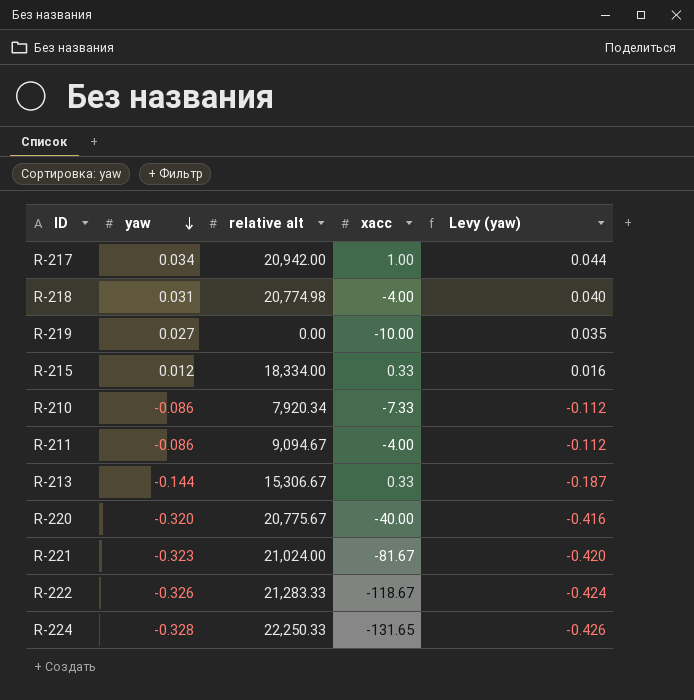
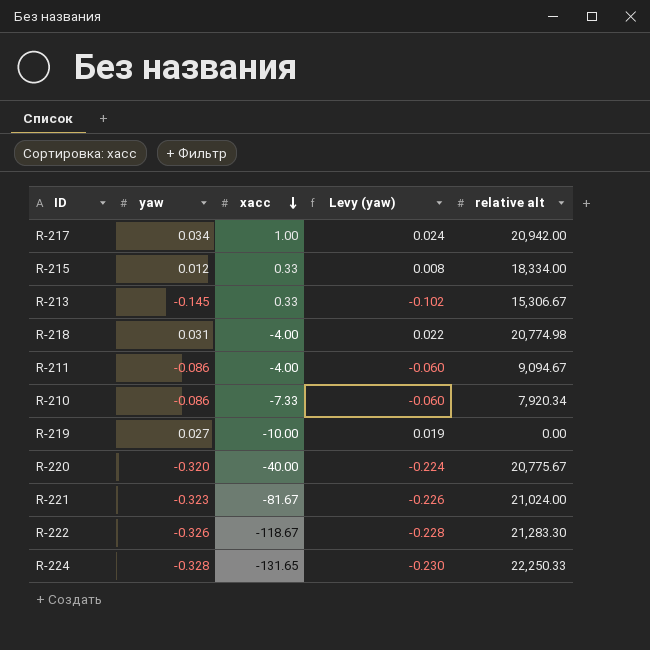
row order: yaw descending -> xacc descending
column Levy (yaw) | formula: [yaw] * 1.3 -> [yaw] * 0.7
column relative alt | position: 3 -> 5
R-213 | yaw: -0.144 -> -0.145
R-222 | relative alt: 21,283.33 -> 21,283.30

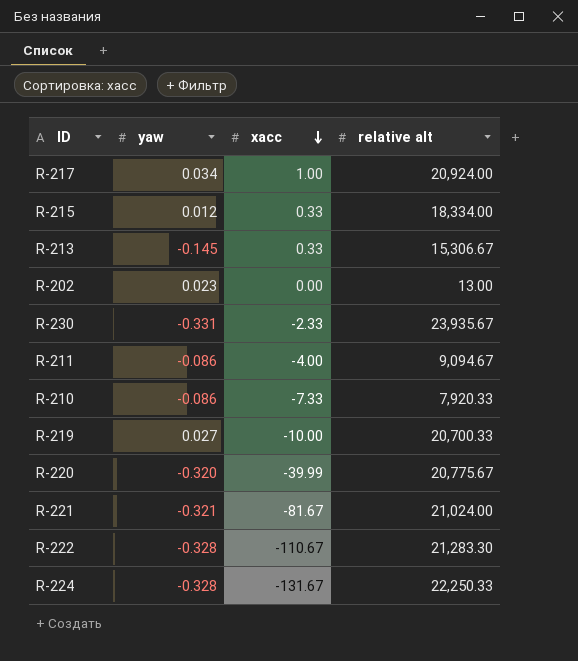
column Levy (yaw) | formula: [yaw] * 0.7 -> none
row R-218: 0.031 | -4.00 | 0.022 | 20,774.98 -> none
R-217 | relative alt: 20,942.00 -> 20,924.00
row R-202: none -> 0.023 | 0.00 | 13.00
row R-230: none -> -0.331 | -2.33 | 23,935.67
R-210 | relative alt: 7,920.34 -> 7,920.33
R-219 | relative alt: 0.00 -> 20,700.33
R-220 | xacc: -40.00 -> -39.99
R-221 | yaw: -0.323 -> -0.321
R-222 | yaw: -0.326 -> -0.328
R-222 | xacc: -118.67 -> -110.67
R-224 | xacc: -131.65 -> -131.67

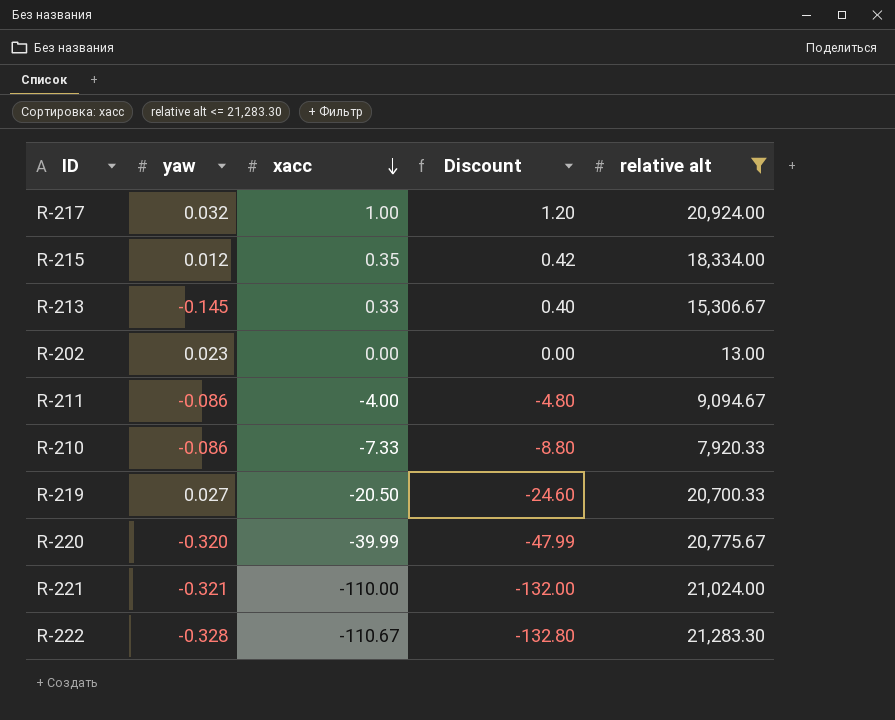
filter: none -> relative alt <= 21,283.30
column Discount | formula: none -> [xacc] * 1.2
R-217 | yaw: 0.034 -> 0.032
R-215 | xacc: 0.33 -> 0.35
R-219 | xacc: -10.00 -> -20.50
R-221 | xacc: -81.67 -> -110.00

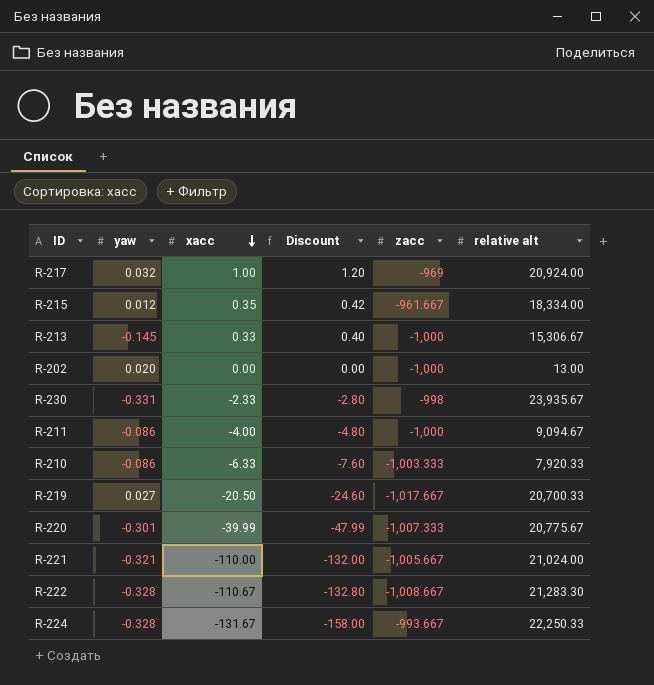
filter: relative alt <= 21,283.30 -> none
column zacc | position: none -> 5
R-202 | yaw: 0.023 -> 0.020
R-210 | xacc: -7.33 -> -6.33
R-210 | Discount: -8.80 -> -7.60
R-220 | yaw: -0.320 -> -0.301

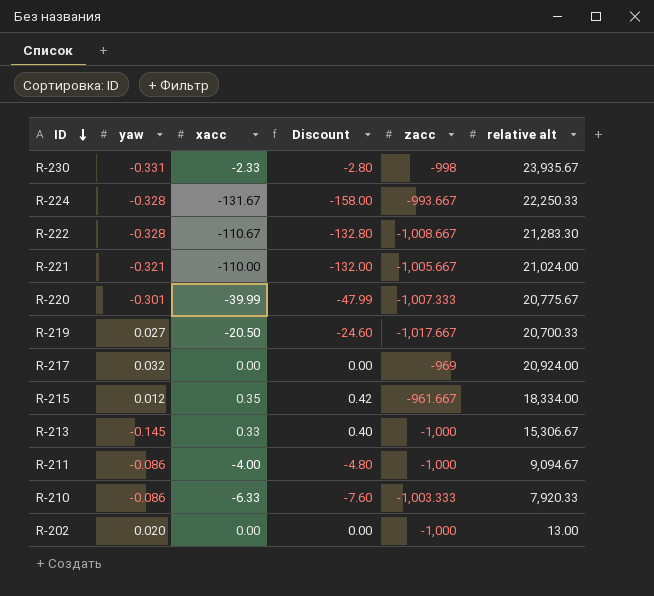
row order: xacc descending -> ID descending
R-217 | xacc: 1.00 -> 0.00
R-217 | Discount: 1.20 -> 0.00

